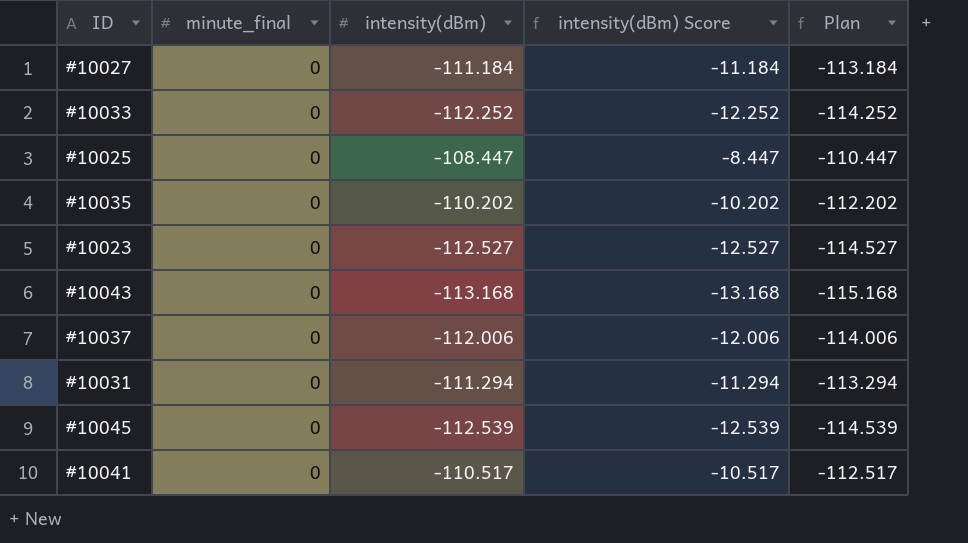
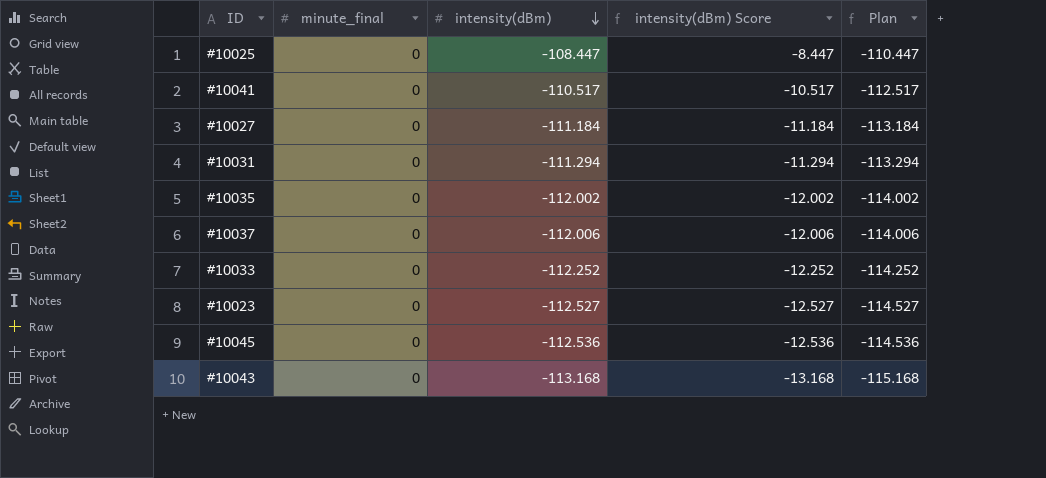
row order: none -> intensity(dBm) descending
#10035 | intensity(dBm): -110.202 -> -112.002
#10035 | intensity(dBm) Score: -10.202 -> -12.002
#10035 | Plan: -112.202 -> -114.002
#10045 | intensity(dBm): -112.539 -> -112.536
#10045 | intensity(dBm) Score: -12.539 -> -12.536
#10045 | Plan: -114.539 -> -114.536

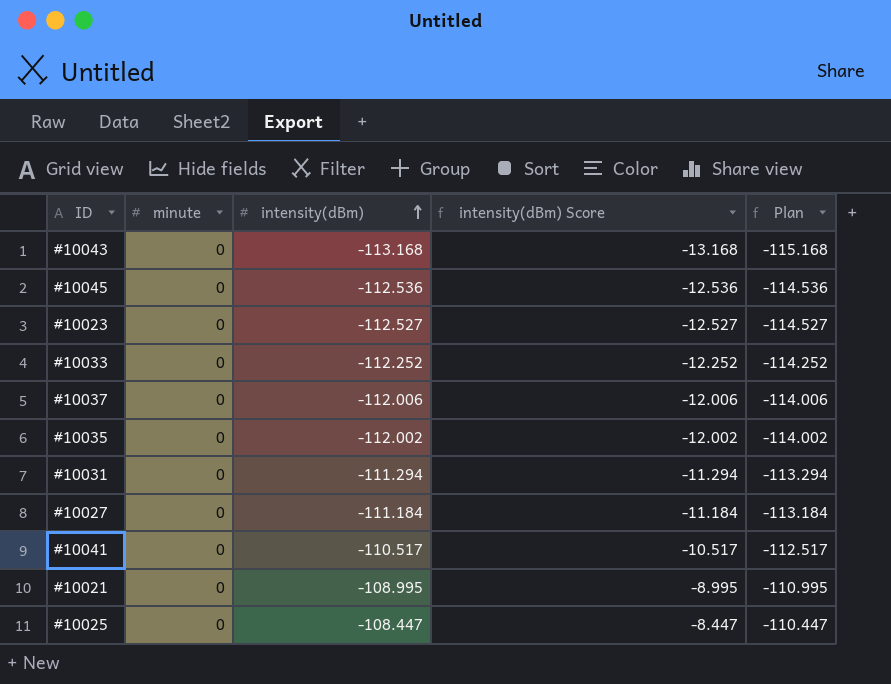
row order: intensity(dBm) descending -> intensity(dBm) ascending
column name: minute_final -> minute
row #10021: none -> 0 | -108.995 | -8.995 | -110.995

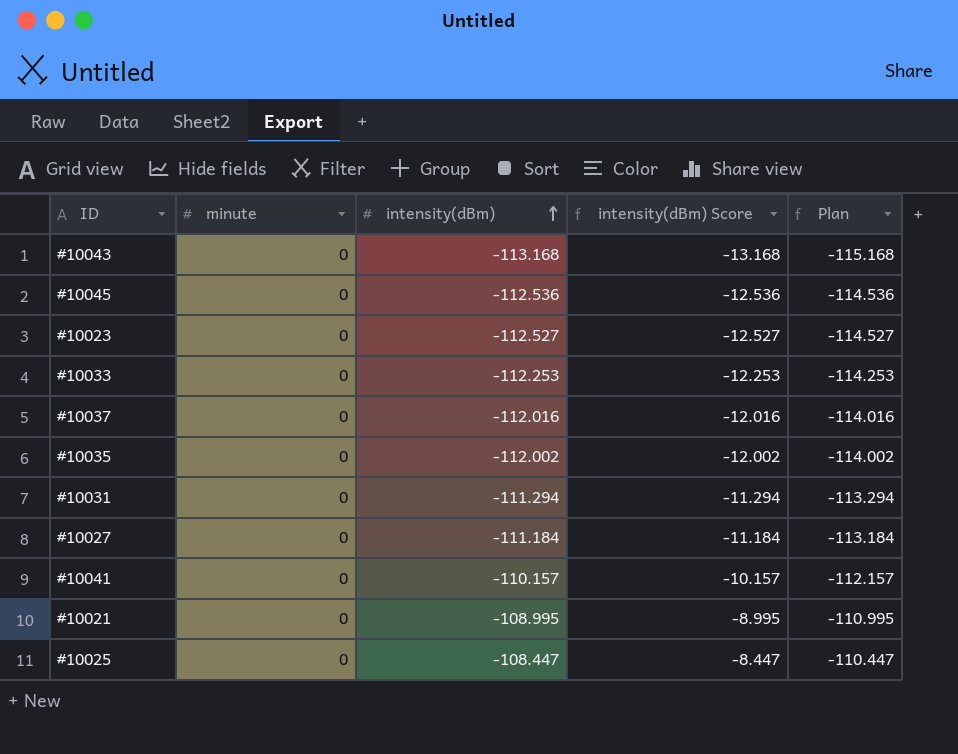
#10033 | intensity(dBm): -112.252 -> -112.253
#10033 | intensity(dBm) Score: -12.252 -> -12.253
#10033 | Plan: -114.252 -> -114.253
#10037 | intensity(dBm): -112.006 -> -112.016
#10037 | intensity(dBm) Score: -12.006 -> -12.016
#10037 | Plan: -114.006 -> -114.016
#10041 | intensity(dBm): -110.517 -> -110.157
#10041 | intensity(dBm) Score: -10.517 -> -10.157
#10041 | Plan: -112.517 -> -112.157

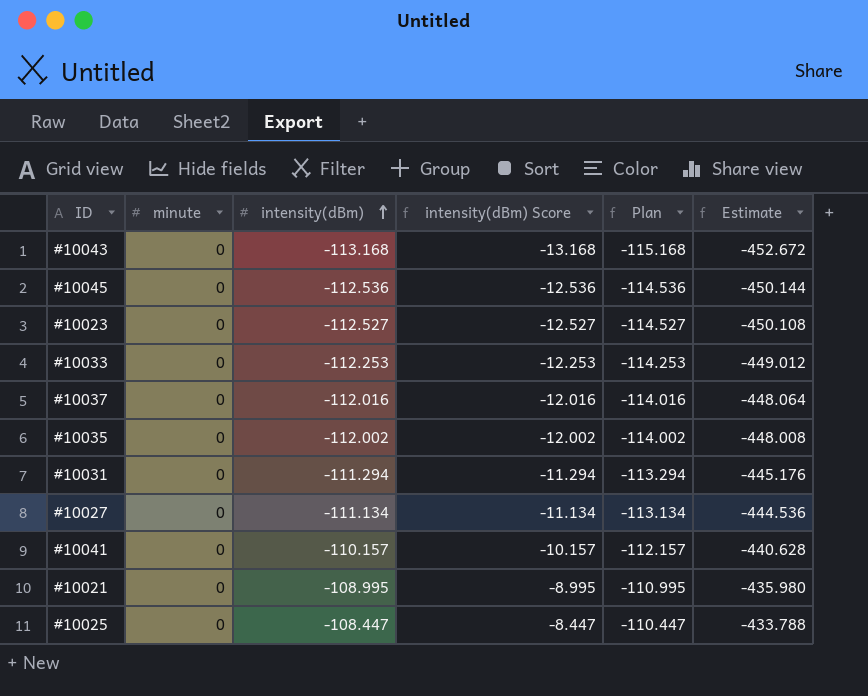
column Estimate | formula: none -> [intensity(dBm)] * 4
#10027 | intensity(dBm): -111.184 -> -111.134
#10027 | intensity(dBm) Score: -11.184 -> -11.134
#10027 | Plan: -113.184 -> -113.134

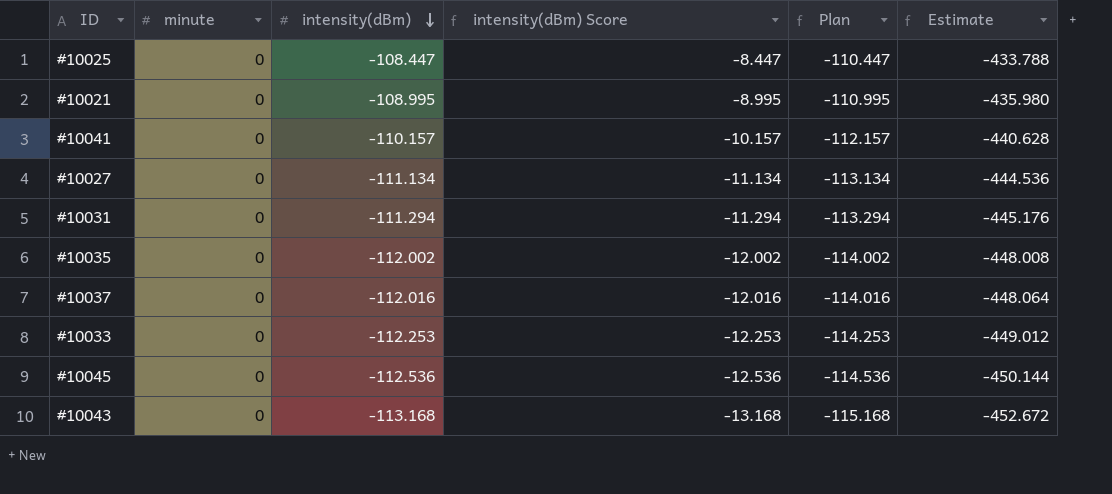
row order: intensity(dBm) ascending -> intensity(dBm) descending
row #10023: 0 | -112.527 | -12.527 | -114.527 | -450.108 -> none

